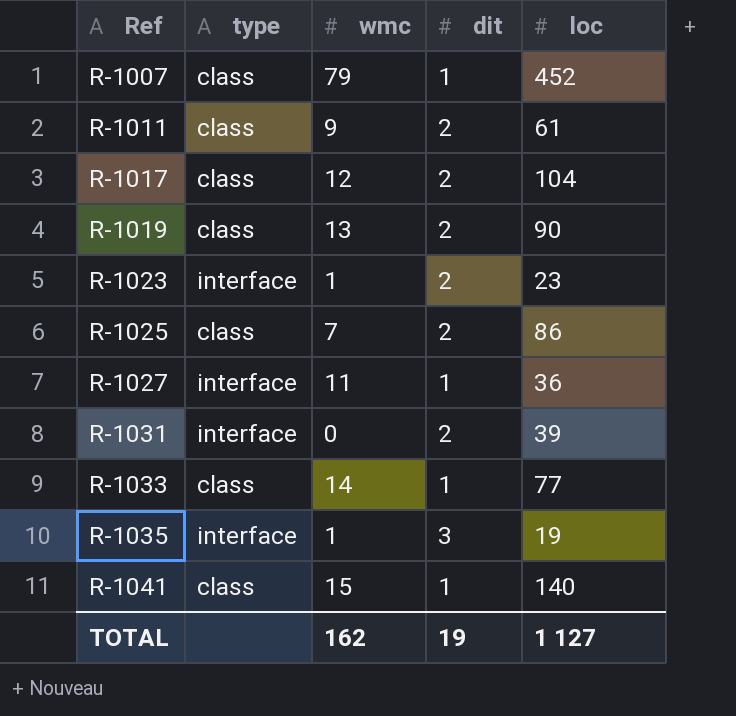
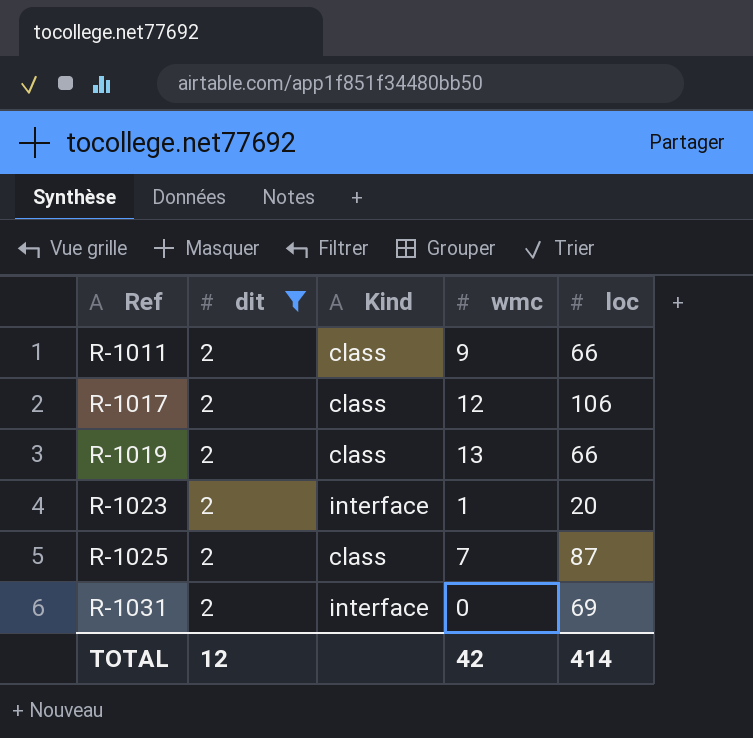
filter: none -> dit = 2
column dit | position: 4 -> 2
column name: type -> Kind
R-1011 | loc: 61 -> 66
R-1017 | loc: 104 -> 106
R-1019 | loc: 90 -> 66
R-1023 | loc: 23 -> 20
R-1025 | loc: 86 -> 87
R-1031 | loc: 39 -> 69
TOTAL | dit: 19 -> 12
TOTAL | wmc: 162 -> 42
TOTAL | loc: 1 127 -> 414

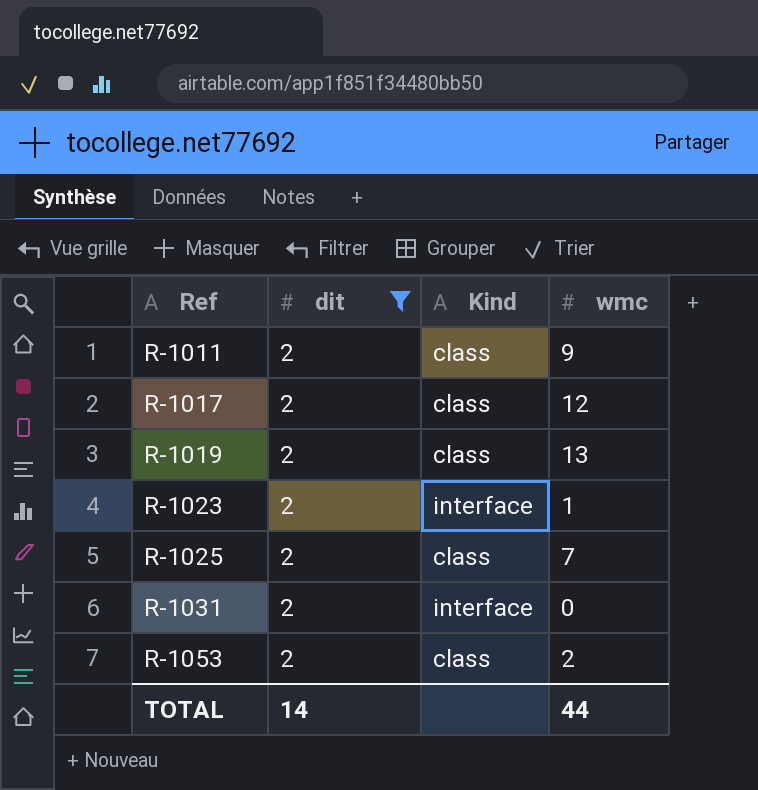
column loc | position: 5 -> none
row R-1053: none -> 2 | class | 2
TOTAL | dit: 12 -> 14
TOTAL | wmc: 42 -> 44

